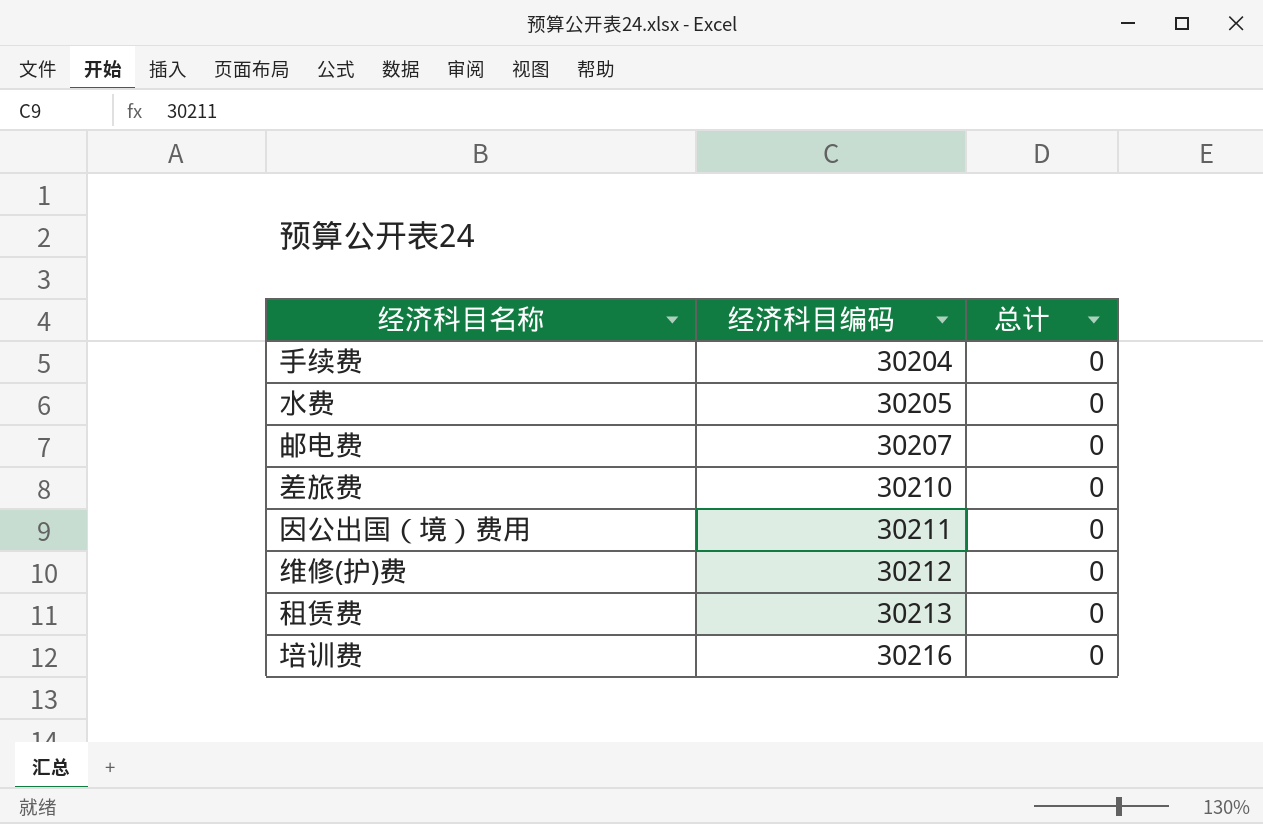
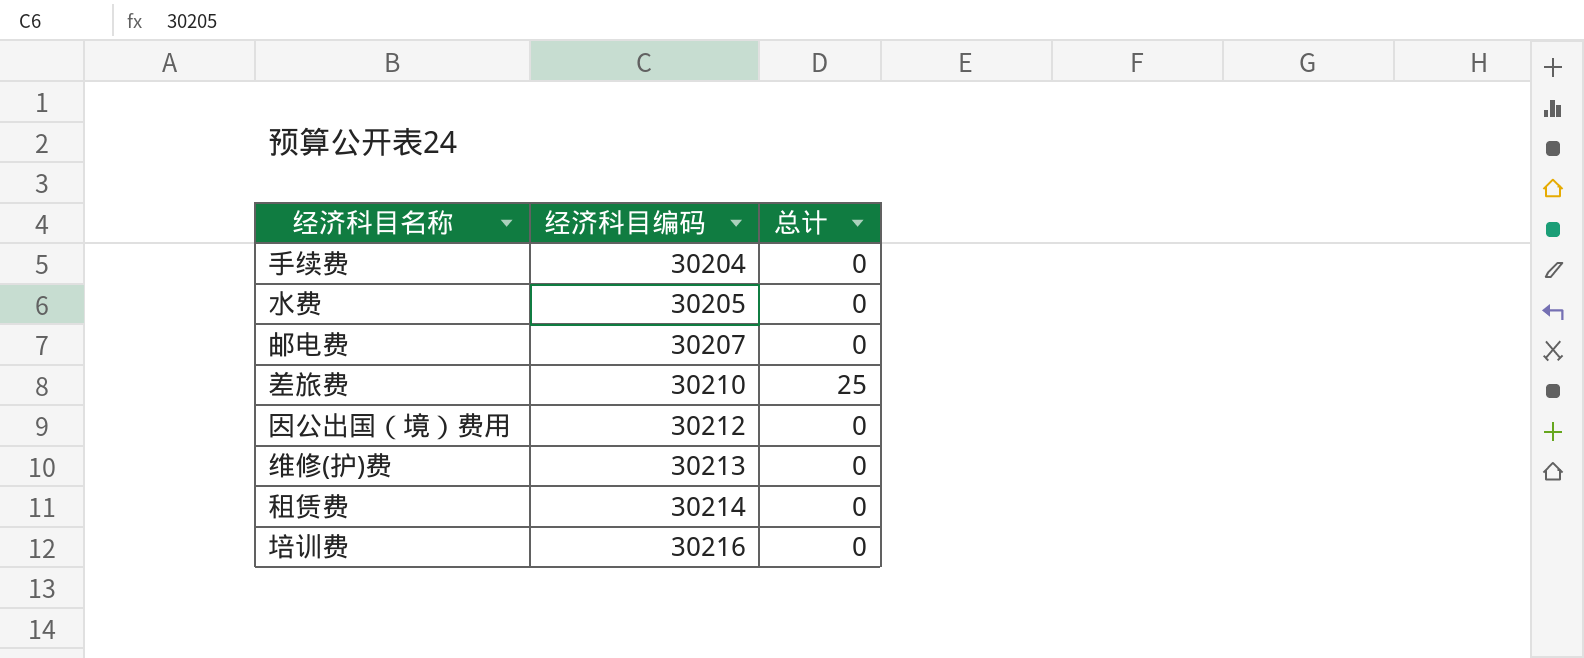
差旅费 | 总计: 0 -> 25
因公出国（境）费用 | 经济科目编码: 30211 -> 30212
维修(护)费 | 经济科目编码: 30212 -> 30213
租赁费 | 经济科目编码: 30213 -> 30214

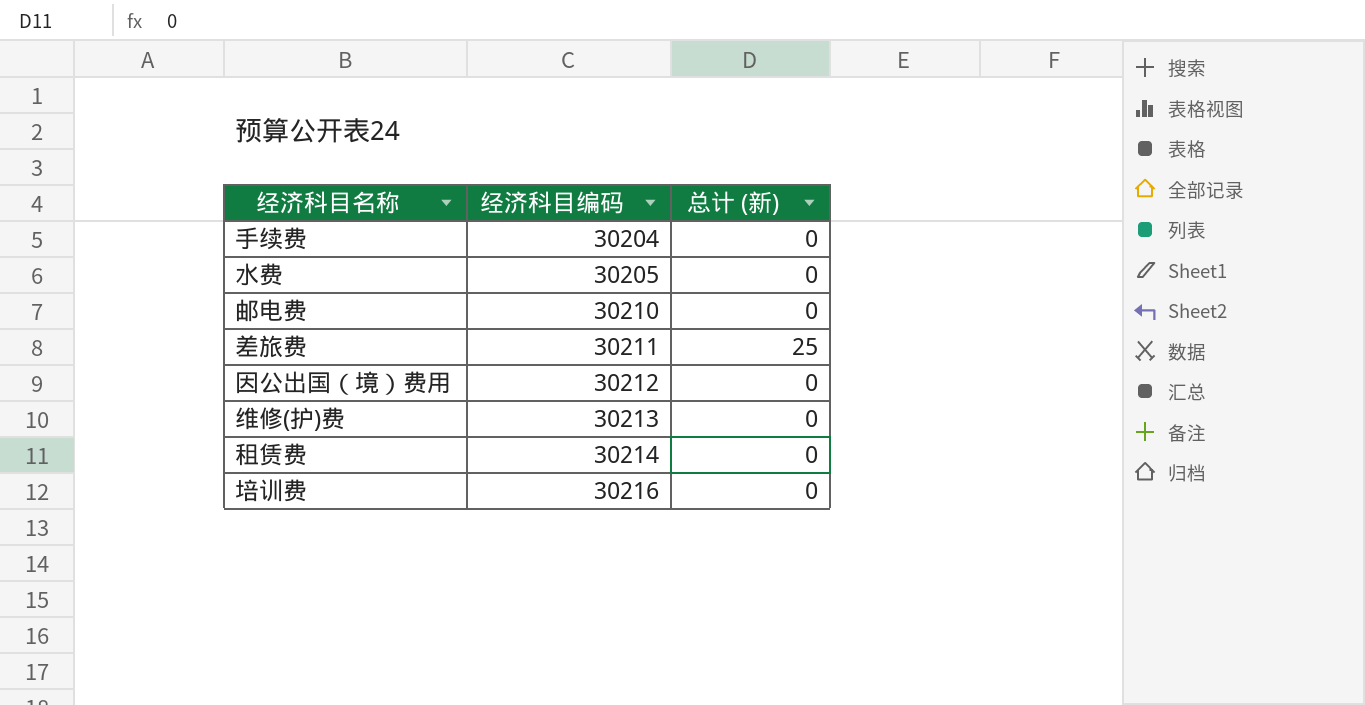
column name: 总计 -> 总计 (新)
邮电费 | 经济科目编码: 30207 -> 30210
差旅费 | 经济科目编码: 30210 -> 30211

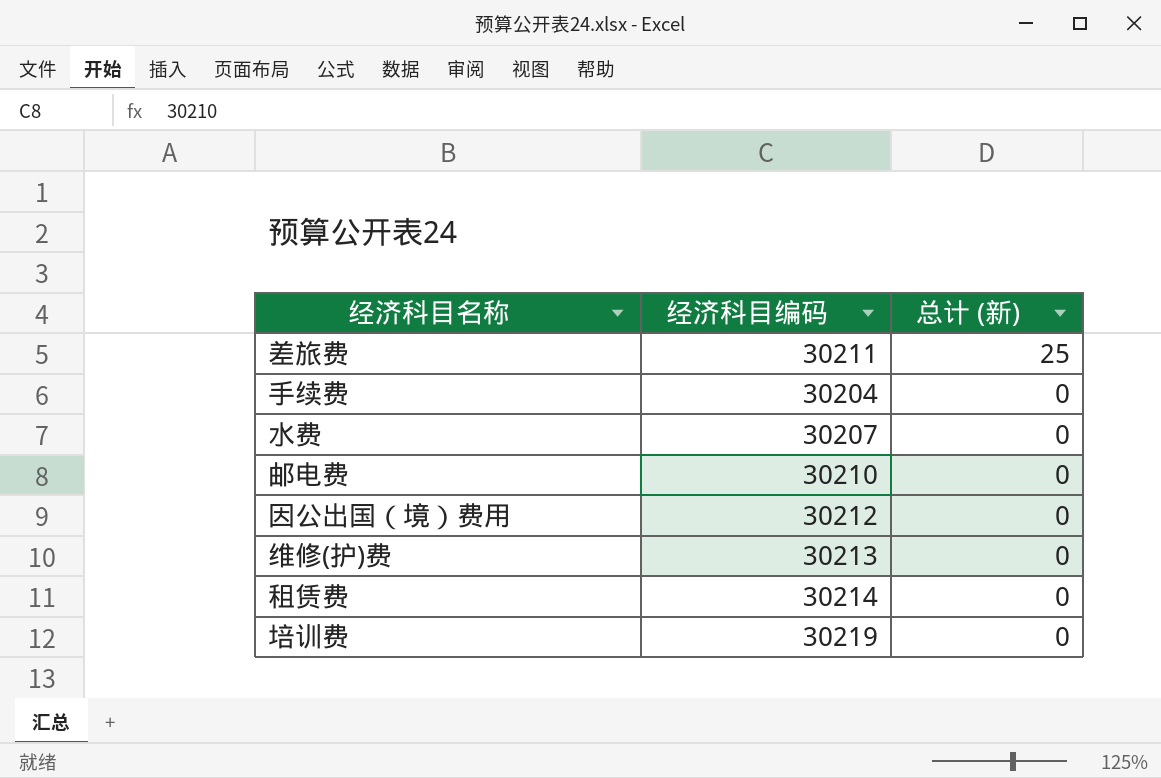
row order: 经济科目编码 ascending -> 总计 (新) descending
水费 | 经济科目编码: 30205 -> 30207
培训费 | 经济科目编码: 30216 -> 30219

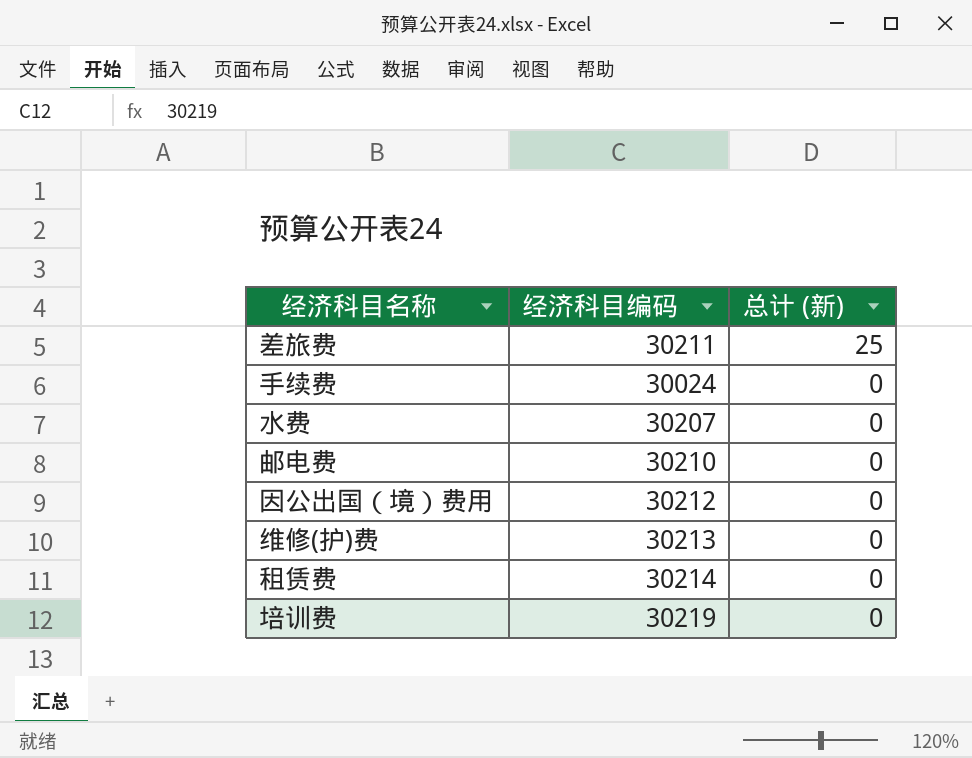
手续费 | 经济科目编码: 30204 -> 30024

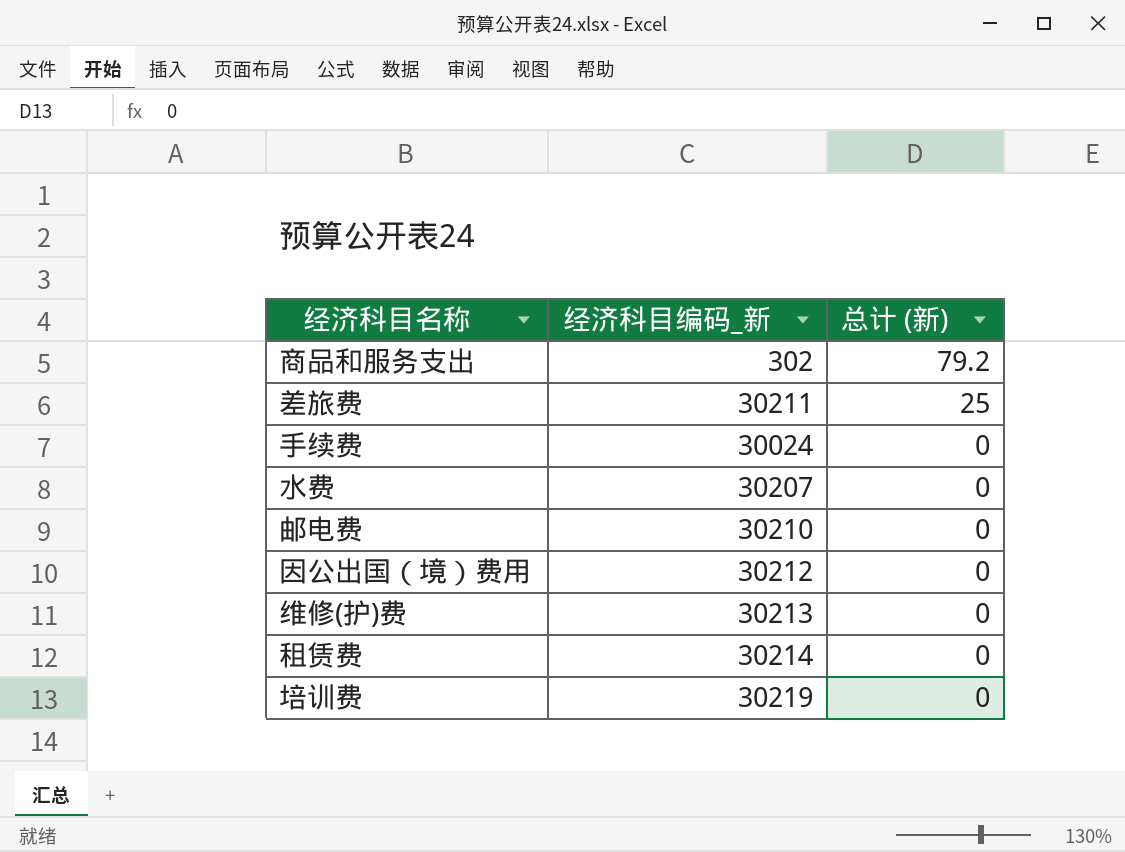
column name: 经济科目编码 -> 经济科目编码_新
row 商品和服务支出: none -> 302 | 79.2

